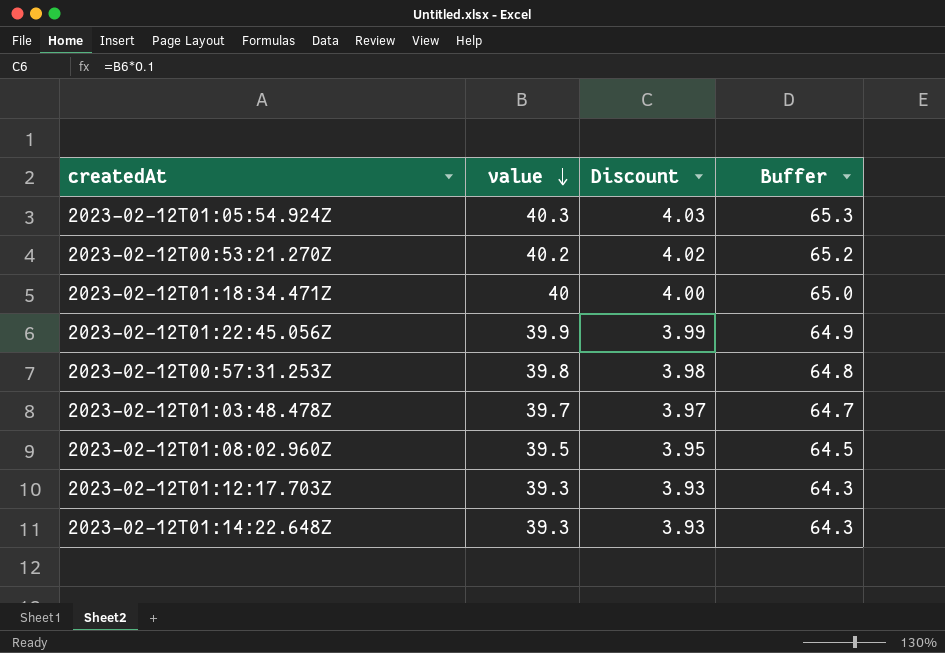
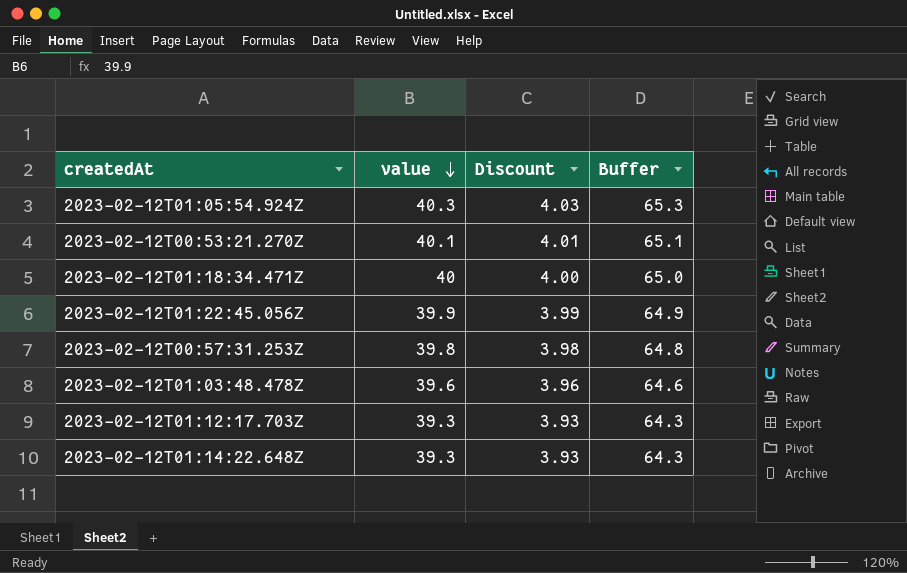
row 2023-02-12T01:08:02.960Z: 39.5 | 3.95 | 64.5 -> none
2023-02-12T00:53:21.270Z | value: 40.2 -> 40.1
2023-02-12T00:53:21.270Z | Discount: 4.02 -> 4.01
2023-02-12T00:53:21.270Z | Buffer: 65.2 -> 65.1
2023-02-12T01:03:48.478Z | value: 39.7 -> 39.6
2023-02-12T01:03:48.478Z | Discount: 3.97 -> 3.96
2023-02-12T01:03:48.478Z | Buffer: 64.7 -> 64.6

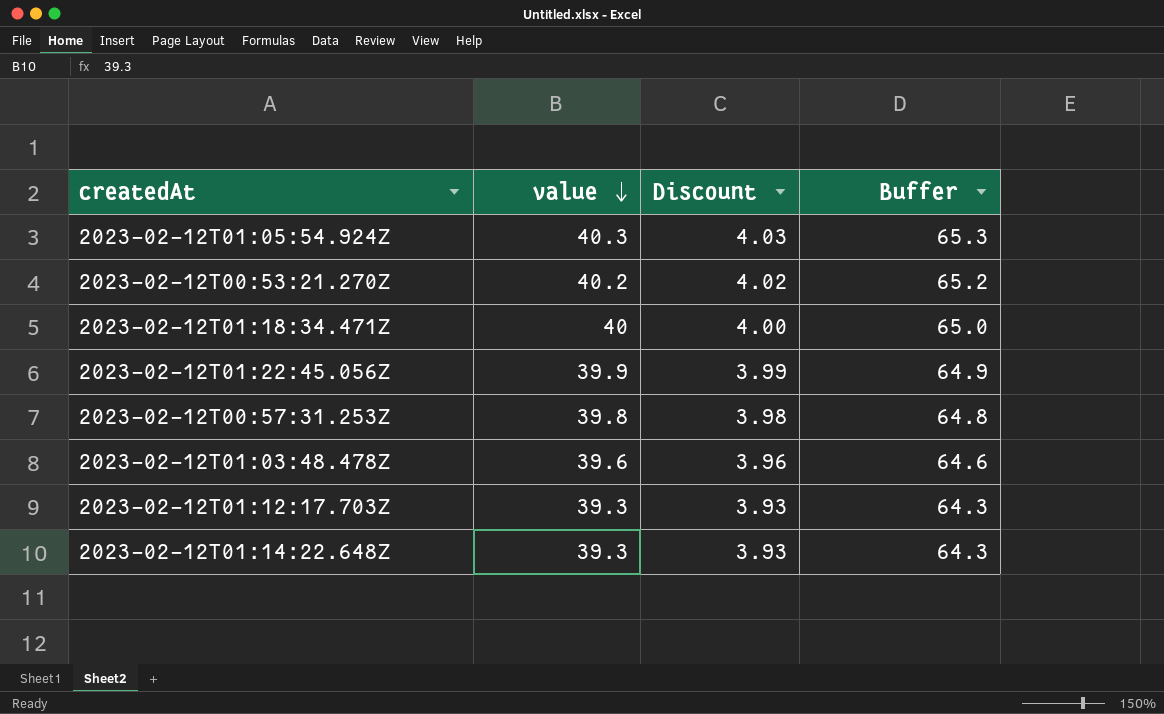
2023-02-12T00:53:21.270Z | value: 40.1 -> 40.2
2023-02-12T00:53:21.270Z | Discount: 4.01 -> 4.02
2023-02-12T00:53:21.270Z | Buffer: 65.1 -> 65.2

